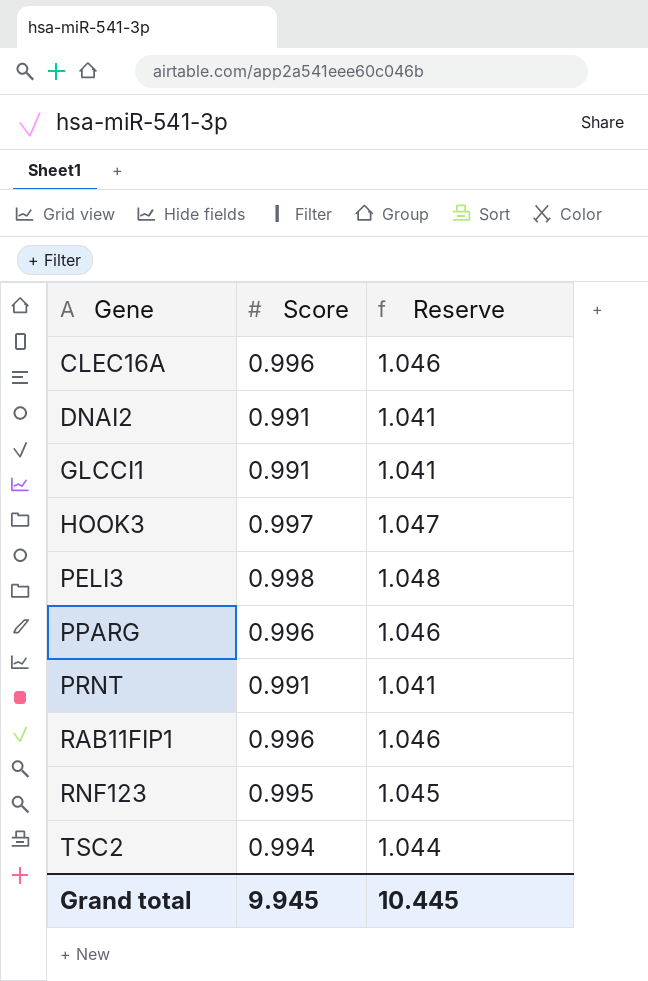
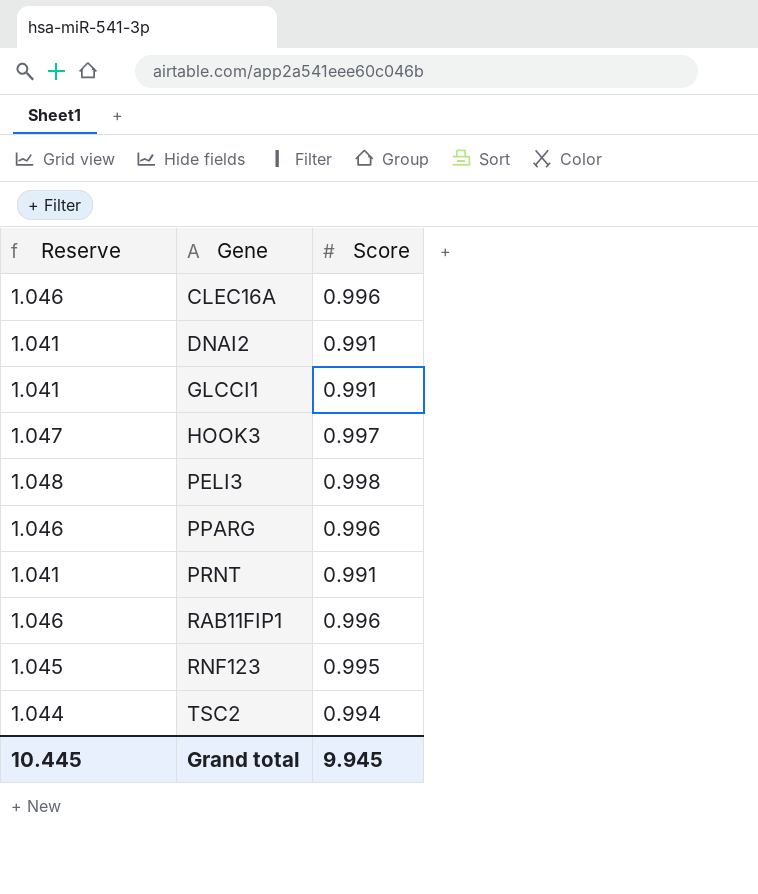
column Reserve | position: 3 -> 1

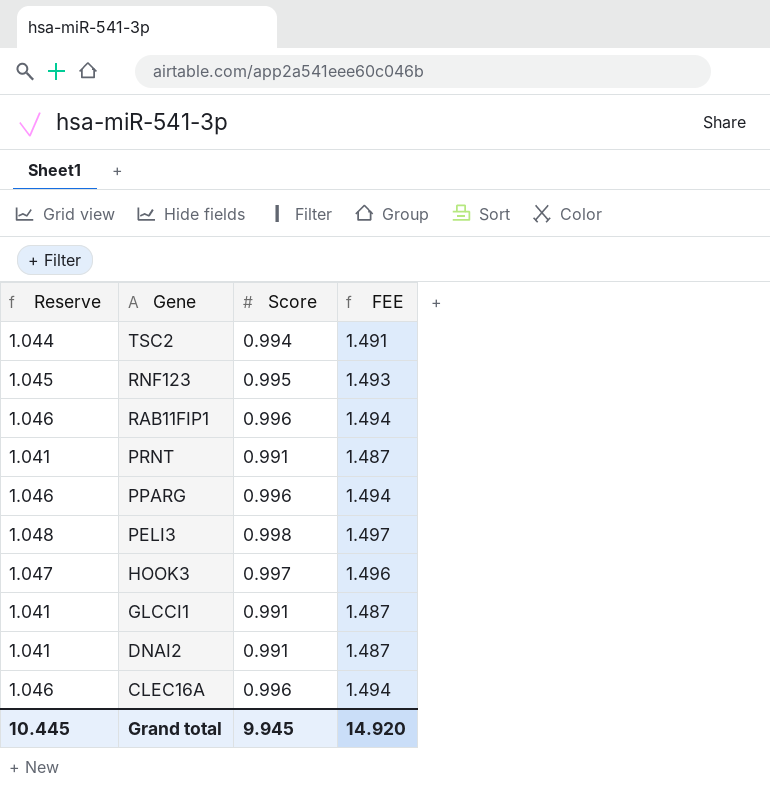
row order: Gene ascending -> Gene descending
column FEE | formula: none -> [Score] * 1.5

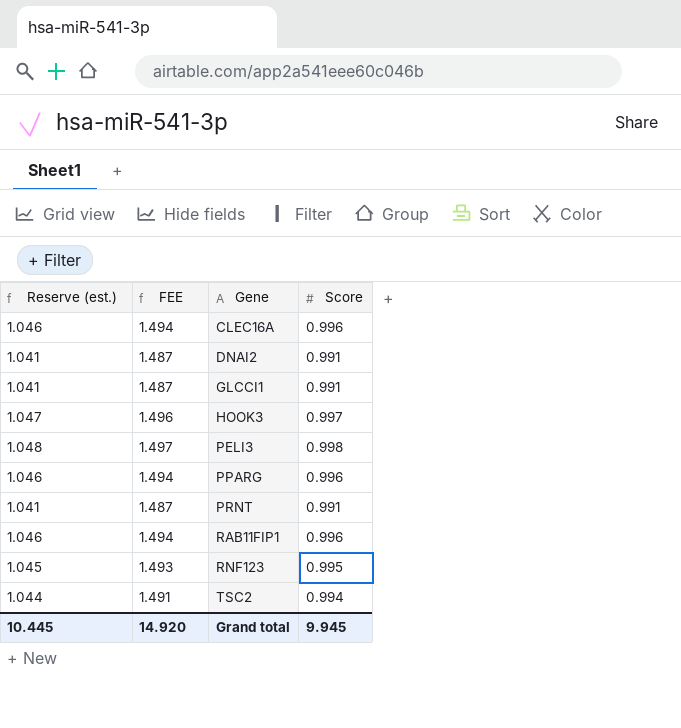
row order: Gene descending -> Gene ascending
column name: Reserve -> Reserve (est.)
column FEE | position: 4 -> 2

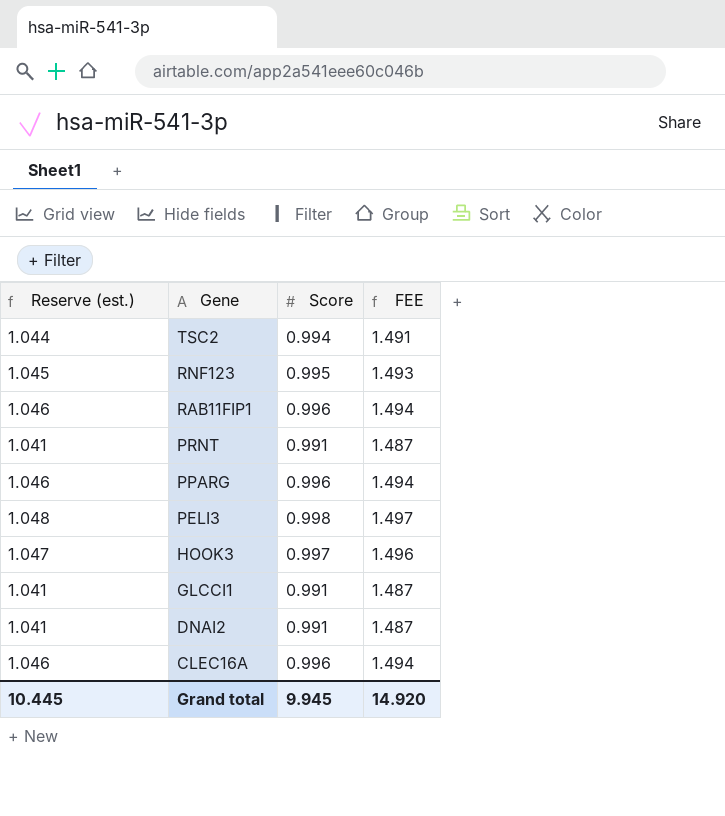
row order: Gene ascending -> Gene descending
column FEE | position: 2 -> 4

